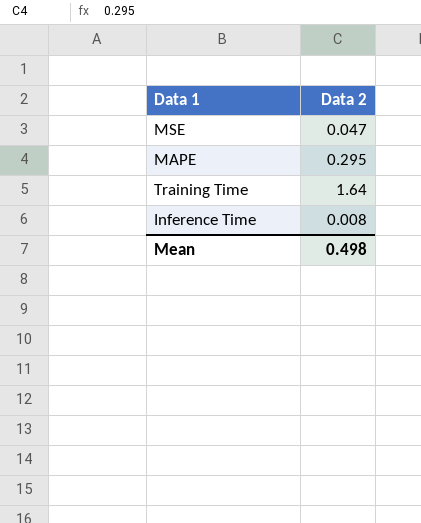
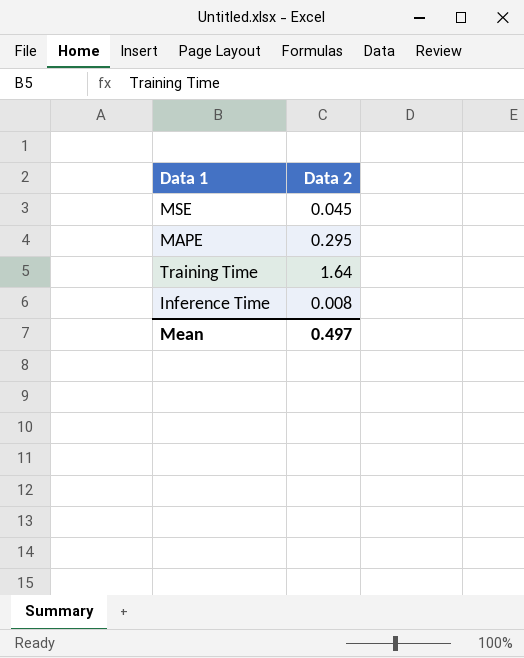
MSE | Data 2: 0.047 -> 0.045
Mean | Data 2: 0.498 -> 0.497

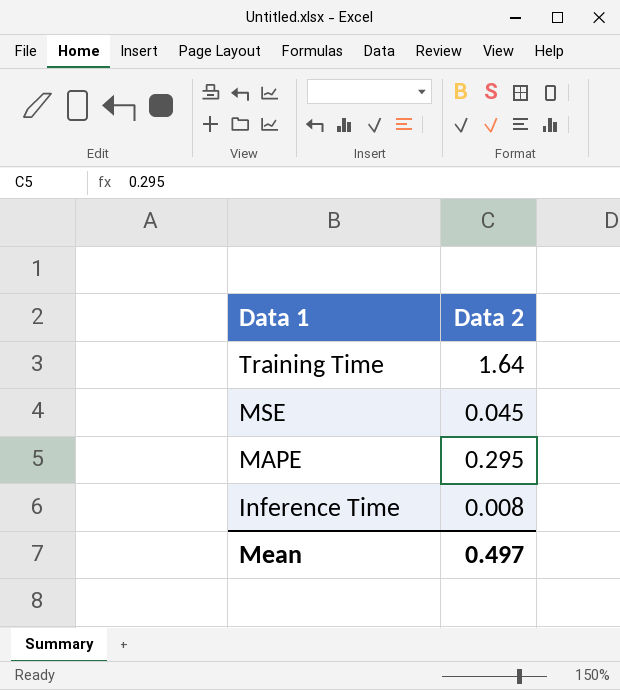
row order: none -> Data 1 descending

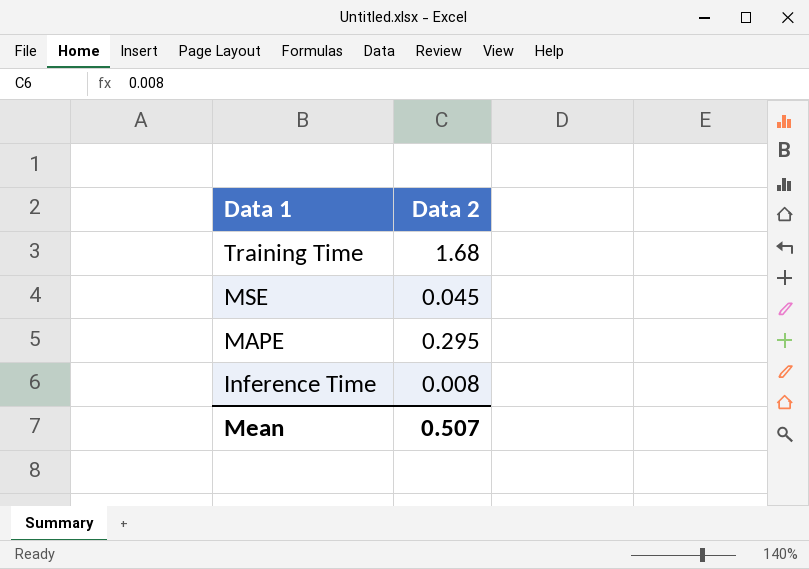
Training Time | Data 2: 1.64 -> 1.68
Mean | Data 2: 0.497 -> 0.507

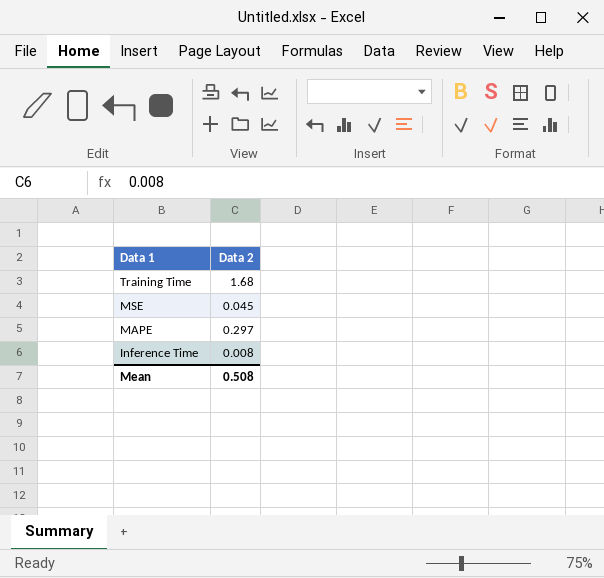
MAPE | Data 2: 0.295 -> 0.297
Mean | Data 2: 0.507 -> 0.508

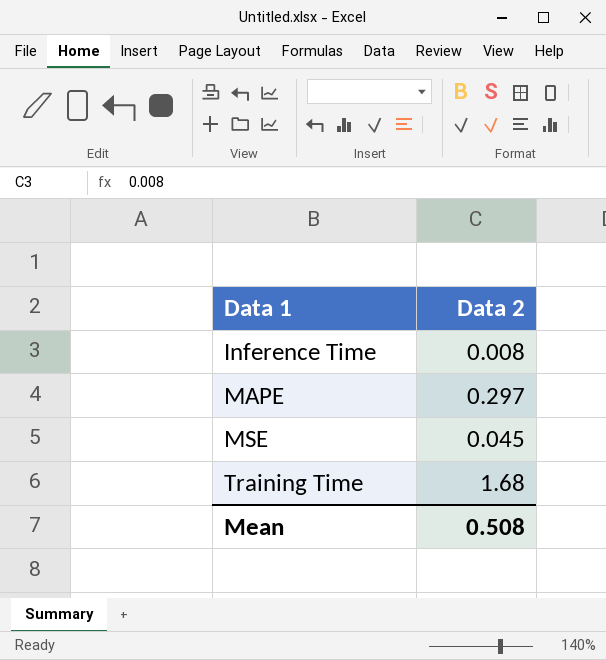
row order: Data 1 descending -> Data 1 ascending

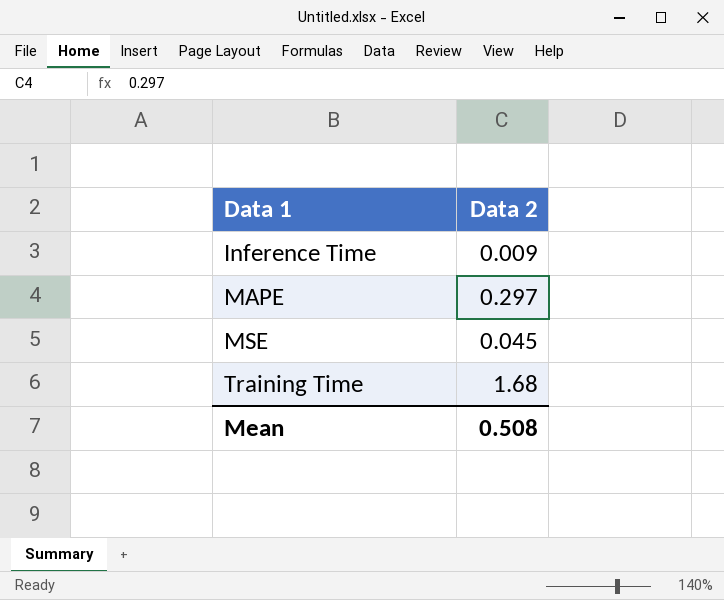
Inference Time | Data 2: 0.008 -> 0.009

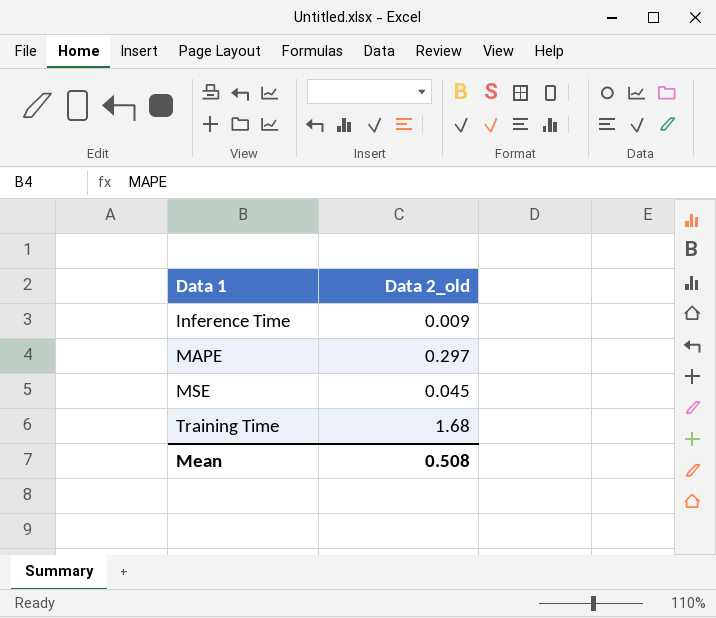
column name: Data 2 -> Data 2_old

